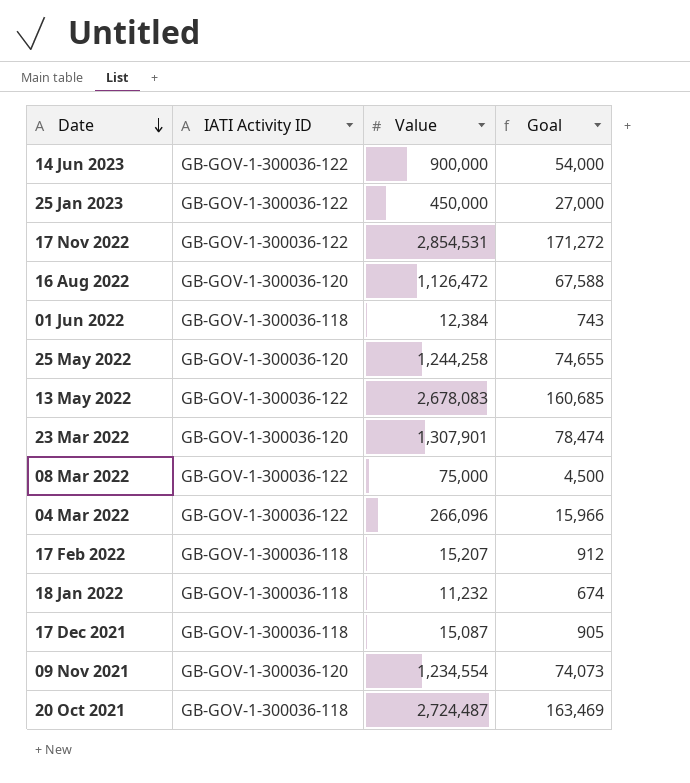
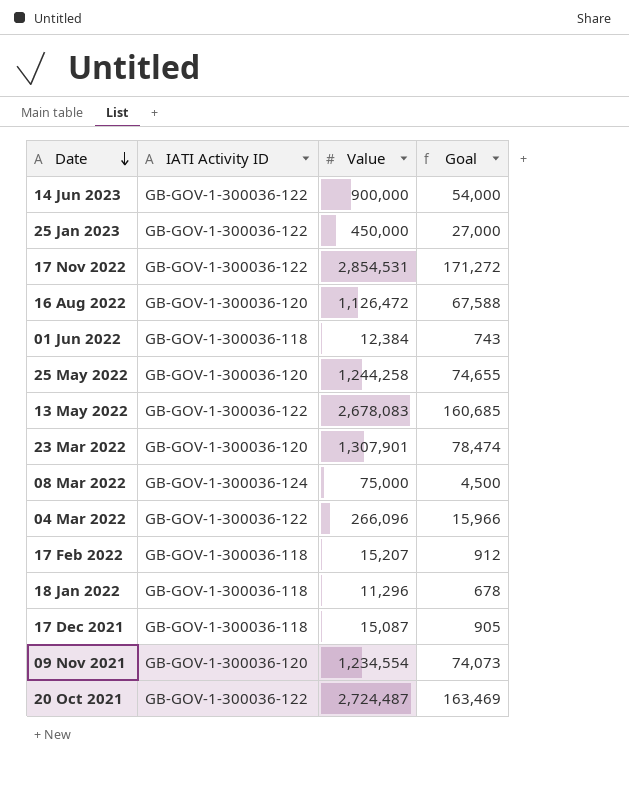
08 Mar 2022 | IATI Activity ID: GB-GOV-1-300036-122 -> GB-GOV-1-300036-124
18 Jan 2022 | Value: 11,232 -> 11,296
18 Jan 2022 | Goal: 674 -> 678
20 Oct 2021 | IATI Activity ID: GB-GOV-1-300036-118 -> GB-GOV-1-300036-122

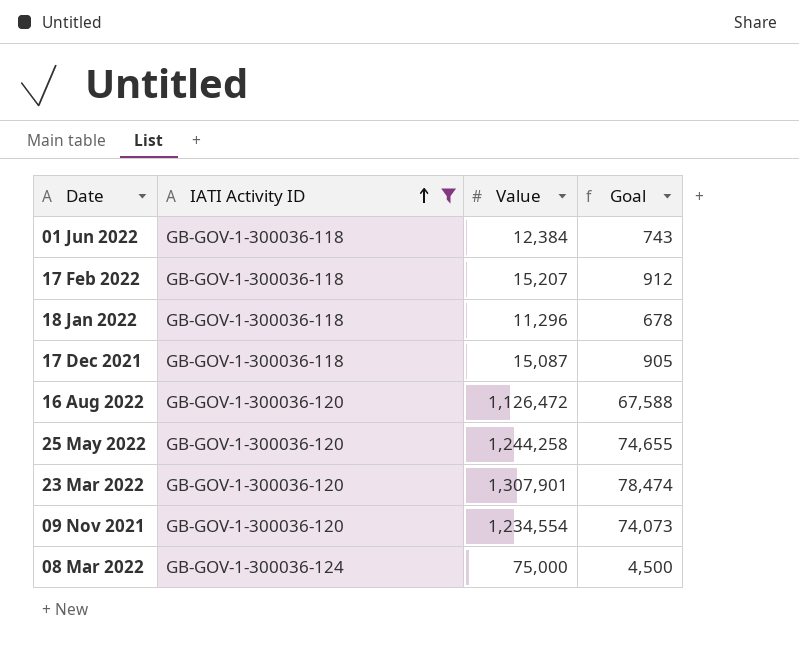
filter: none -> IATI Activity ID != GB-GOV-1-300036-122
row order: Date descending -> IATI Activity ID ascending

